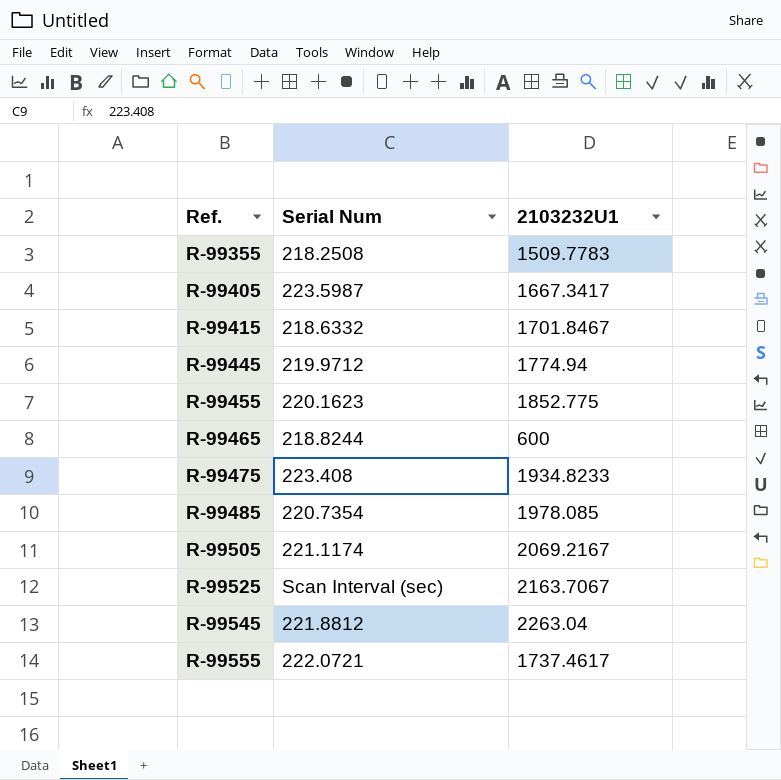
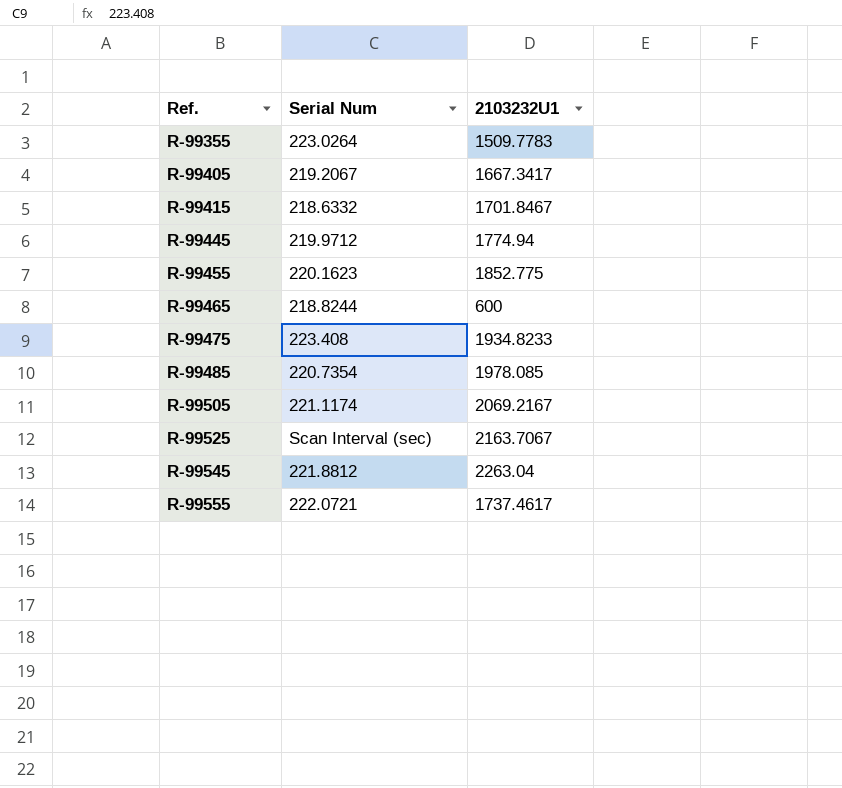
R-99355 | Serial Num: 218.2508 -> 223.0264
R-99405 | Serial Num: 223.5987 -> 219.2067

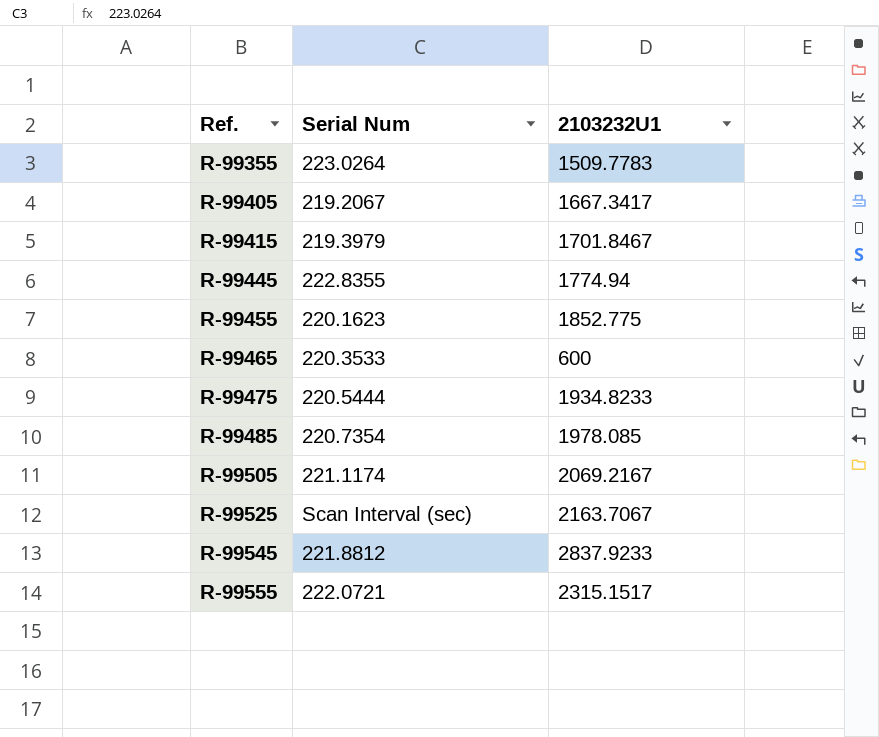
R-99415 | Serial Num: 218.6332 -> 219.3979
R-99445 | Serial Num: 219.9712 -> 222.8355
R-99465 | Serial Num: 218.8244 -> 220.3533
R-99475 | Serial Num: 223.408 -> 220.5444
R-99545 | 2103232U1: 2263.04 -> 2837.9233
R-99555 | 2103232U1: 1737.4617 -> 2315.1517

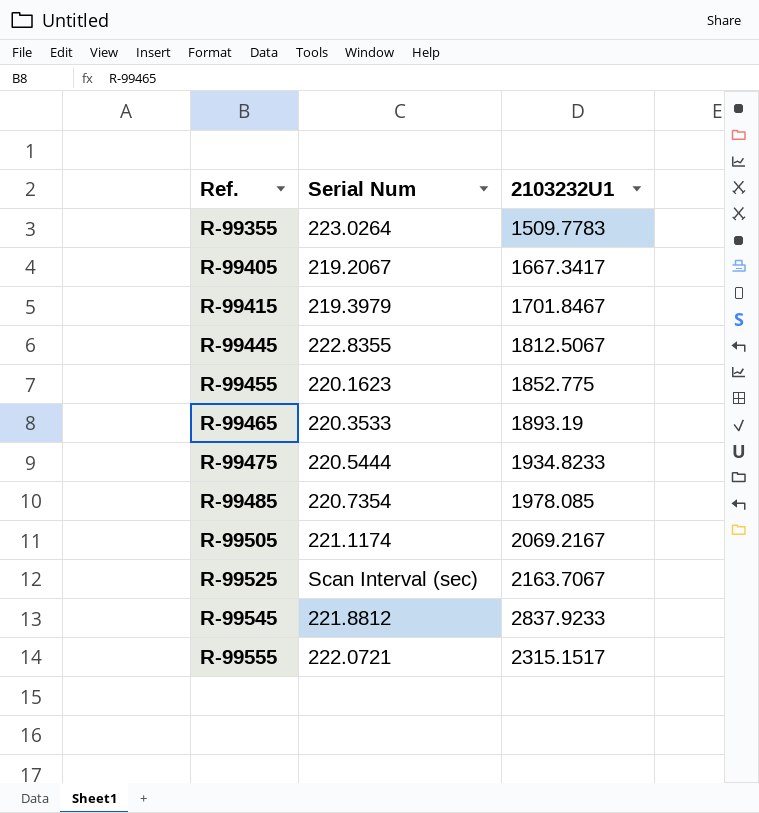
R-99445 | 2103232U1: 1774.94 -> 1812.5067
R-99465 | 2103232U1: 600 -> 1893.19

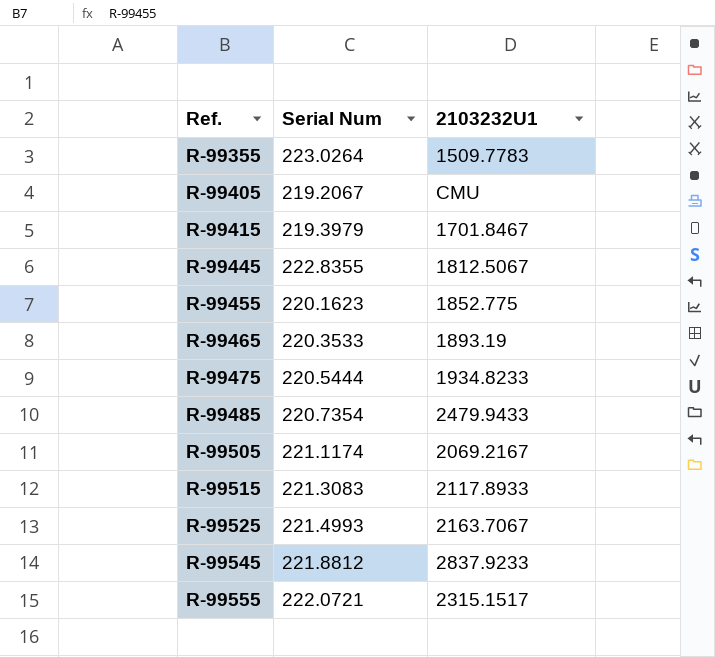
R-99405 | 2103232U1: 1667.3417 -> CMU
R-99485 | 2103232U1: 1978.085 -> 2479.9433
row R-99515: none -> 221.3083 | 2117.8933
R-99525 | Serial Num: Scan Interval (sec) -> 221.4993

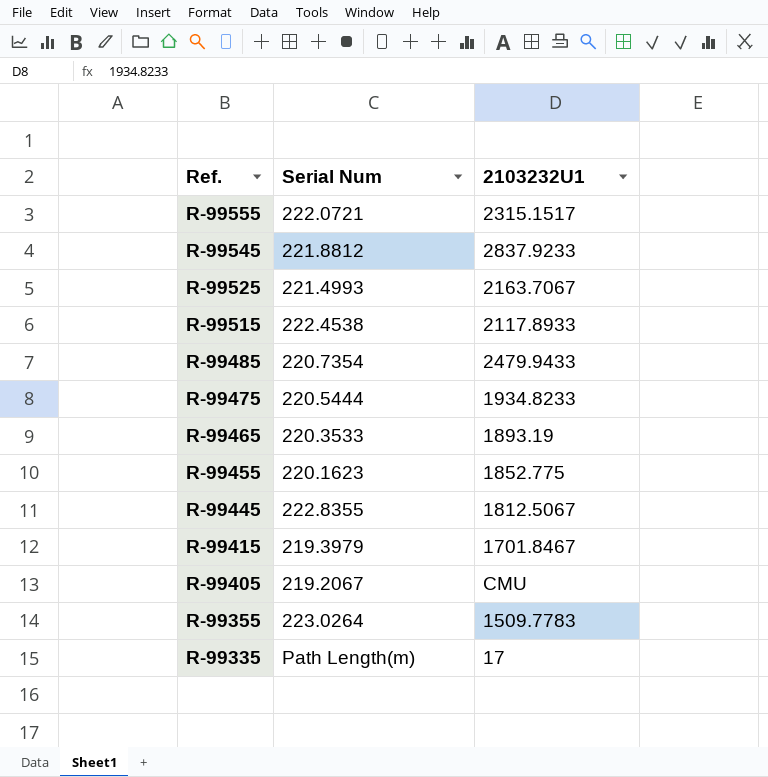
row order: Ref. ascending -> Ref. descending
row R-99505: 221.1174 | 2069.2167 -> none
R-99515 | Serial Num: 221.3083 -> 222.4538
row R-99335: none -> Path Length(m) | 17

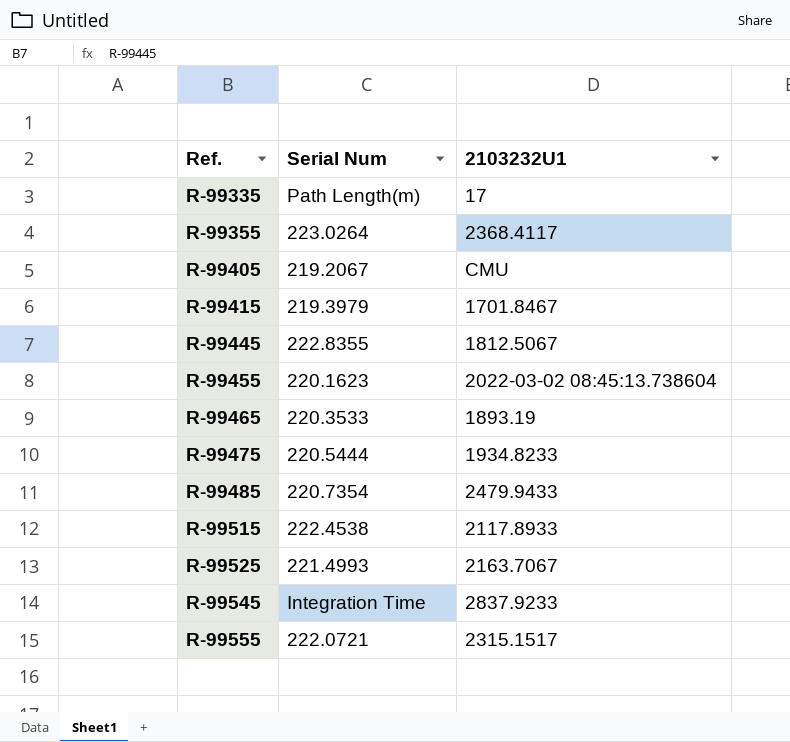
row order: Ref. descending -> Ref. ascending
R-99355 | 2103232U1: 1509.7783 -> 2368.4117
R-99455 | 2103232U1: 1852.775 -> 2022-03-02 08:45:13.738604
R-99545 | Serial Num: 221.8812 -> Integration Time

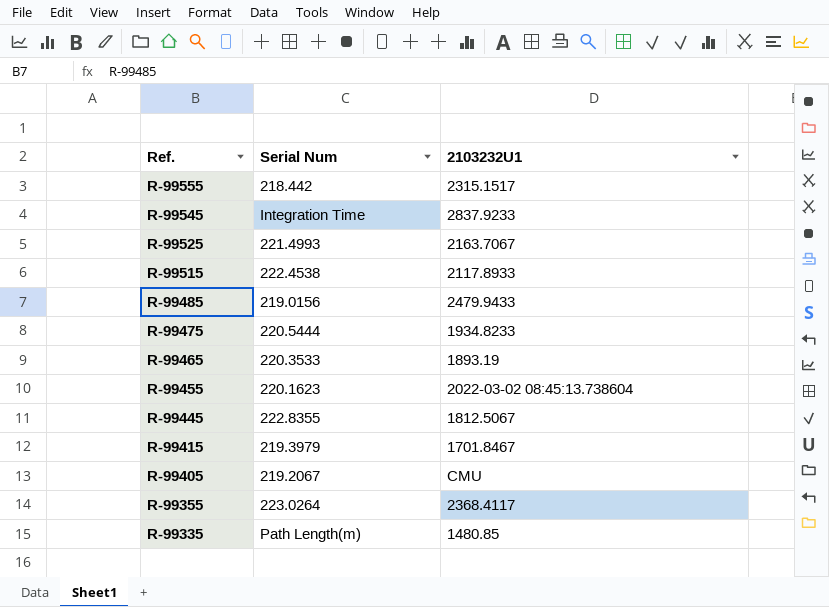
row order: Ref. ascending -> Ref. descending
R-99555 | Serial Num: 222.0721 -> 218.442
R-99485 | Serial Num: 220.7354 -> 219.0156
R-99335 | 2103232U1: 17 -> 1480.85

